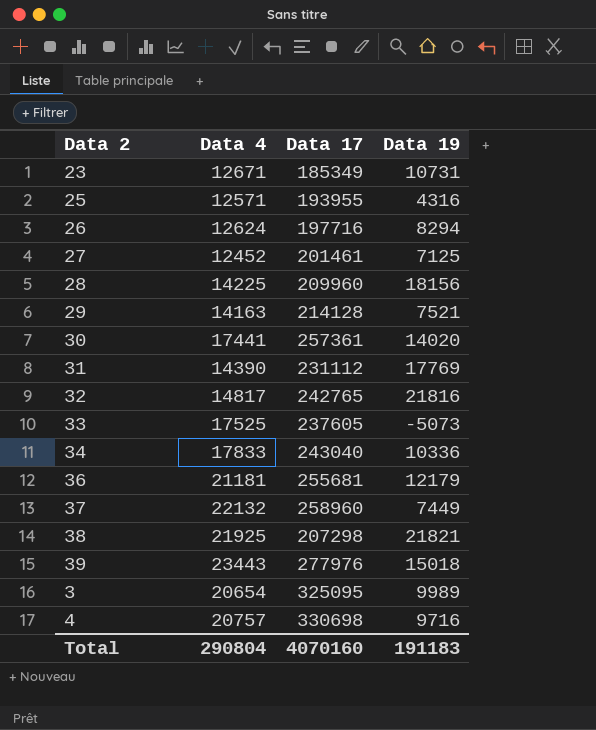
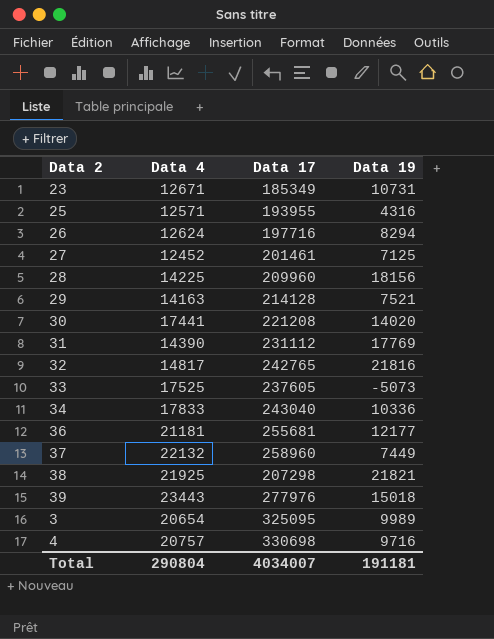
30 | Data 17: 257361 -> 221208
36 | Data 19: 12179 -> 12177
Total | Data 17: 4070160 -> 4034007
Total | Data 19: 191183 -> 191181

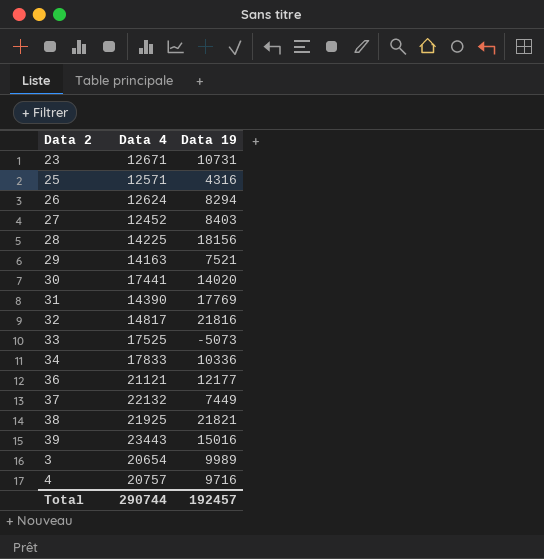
column Data 17 | position: 3 -> none
27 | Data 19: 7125 -> 8403
36 | Data 4: 21181 -> 21121
39 | Data 19: 15018 -> 15016
Total | Data 4: 290804 -> 290744
Total | Data 19: 191181 -> 192457

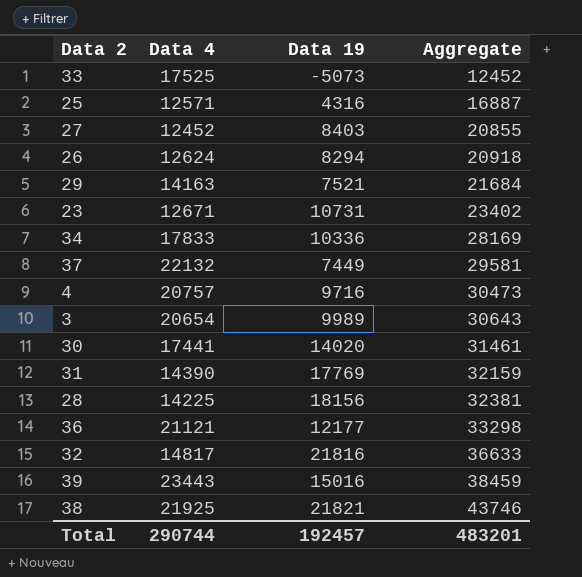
row order: none -> Aggregate ascending
column Aggregate | formula: none -> [Data 4] + [Data 19]

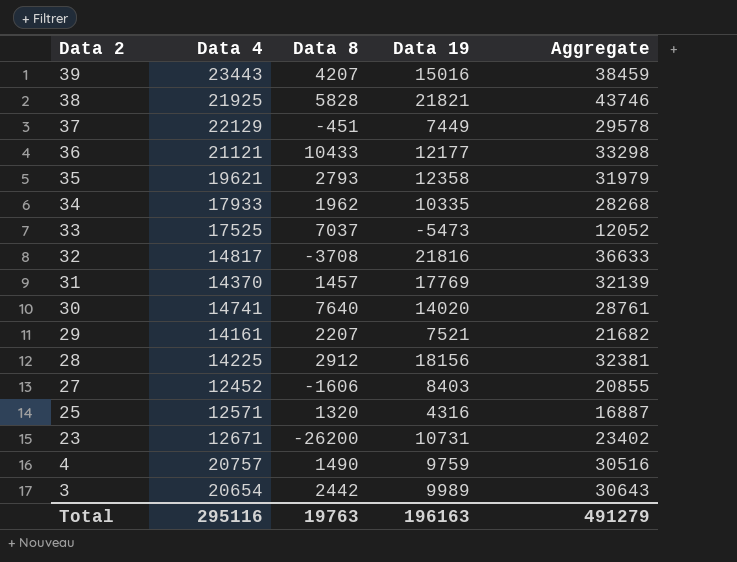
row order: Aggregate ascending -> Data 2 descending
column Data 8 | position: none -> 3
row 26: 12624 | 8294 | 20918 -> none
37 | Data 4: 22132 -> 22129
37 | Aggregate: 29581 -> 29578
row 35: none -> 19621 | 2793 | 12358 | 31979
34 | Data 4: 17833 -> 17933
34 | Data 19: 10336 -> 10335
34 | Aggregate: 28169 -> 28268
33 | Data 19: -5073 -> -5473
33 | Aggregate: 12452 -> 12052
31 | Data 4: 14390 -> 14370
31 | Aggregate: 32159 -> 32139
30 | Data 4: 17441 -> 14741
30 | Aggregate: 31461 -> 28761
29 | Data 4: 14163 -> 14161
29 | Aggregate: 21684 -> 21682
4 | Data 19: 9716 -> 9759
4 | Aggregate: 30473 -> 30516
Total | Data 4: 290744 -> 295116
Total | Data 19: 192457 -> 196163
Total | Aggregate: 483201 -> 491279

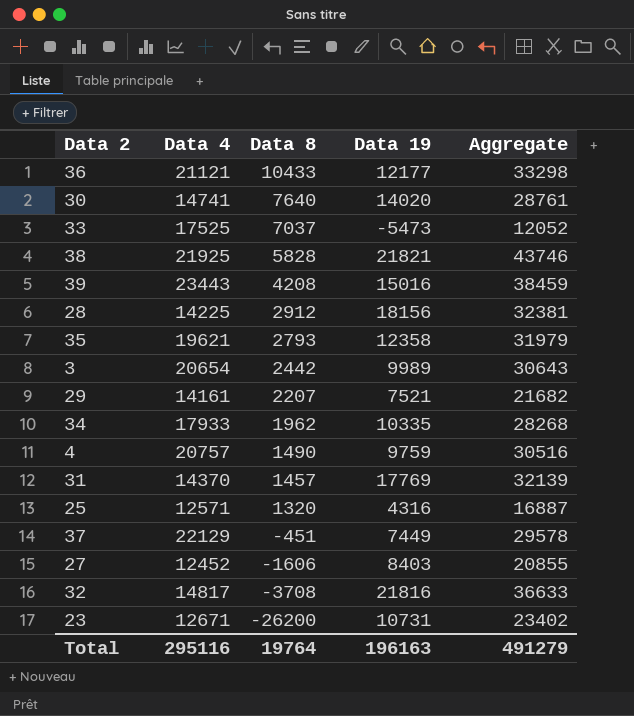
row order: Data 2 descending -> Data 8 descending
39 | Data 8: 4207 -> 4208
Total | Data 8: 19763 -> 19764

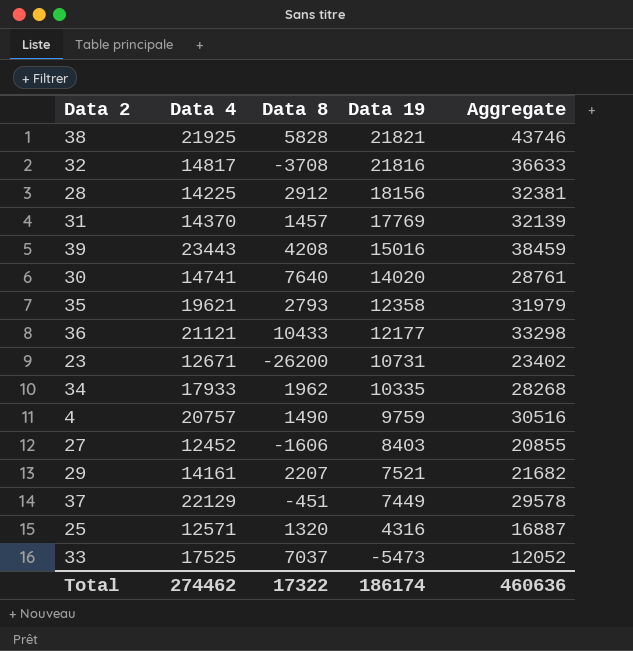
row order: Data 8 descending -> Data 19 descending
row 3: 20654 | 2442 | 9989 | 30643 -> none
Total | Data 4: 295116 -> 274462
Total | Data 8: 19764 -> 17322
Total | Data 19: 196163 -> 186174
Total | Aggregate: 491279 -> 460636

